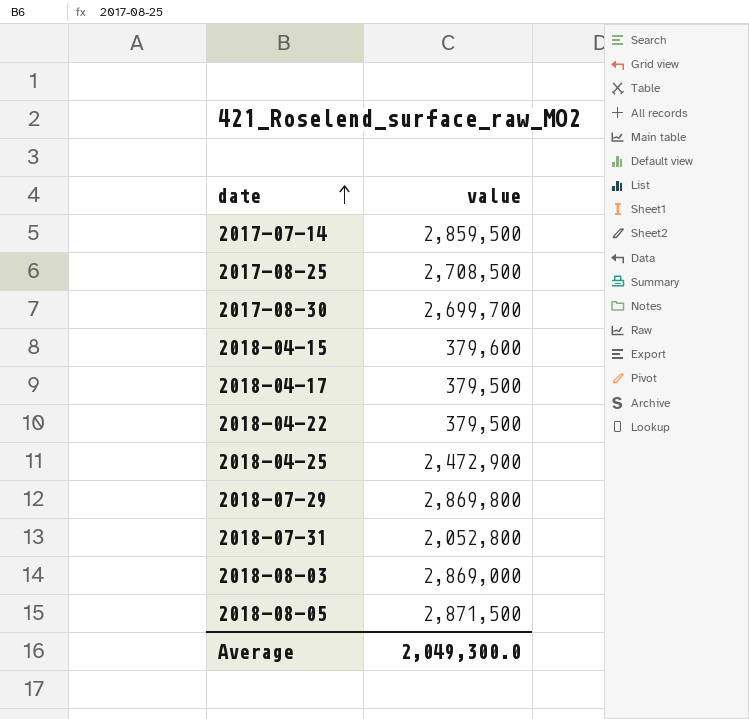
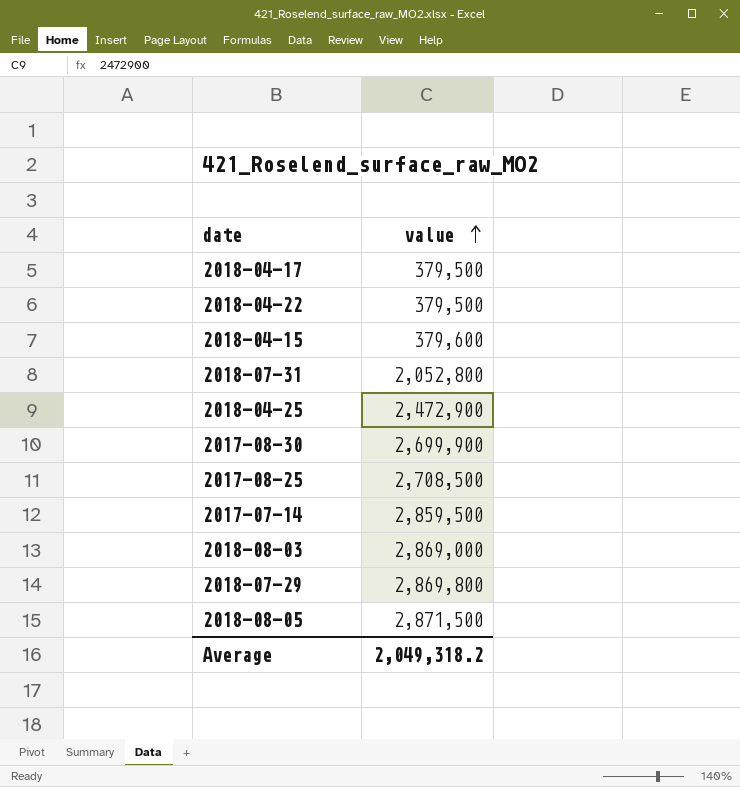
row order: date ascending -> value ascending
2017-08-30 | value: 2,699,700 -> 2,699,900
Average | value: 2,049,300.0 -> 2,049,318.2

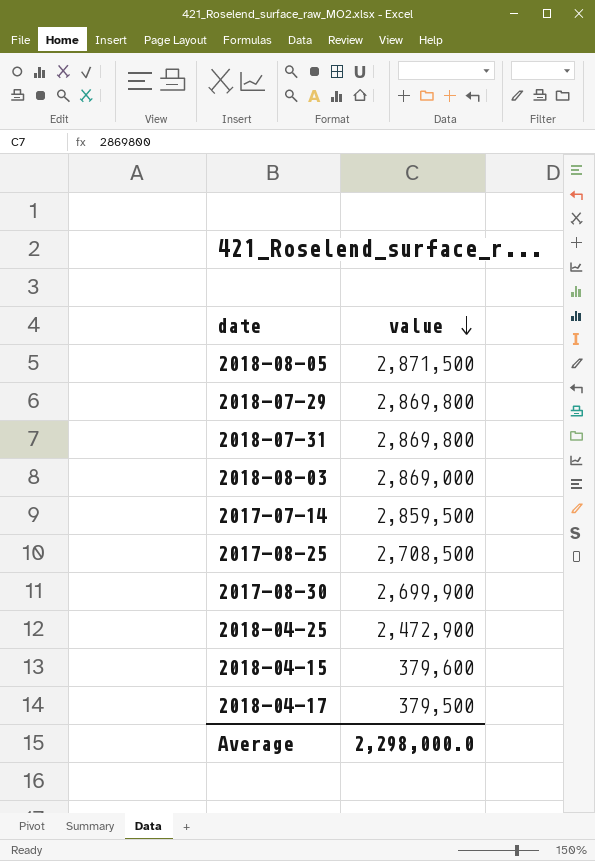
row order: value ascending -> value descending
row 2018-04-22: 379,500 -> none
2018-07-31 | value: 2,052,800 -> 2,869,800
Average | value: 2,049,318.2 -> 2,298,000.0

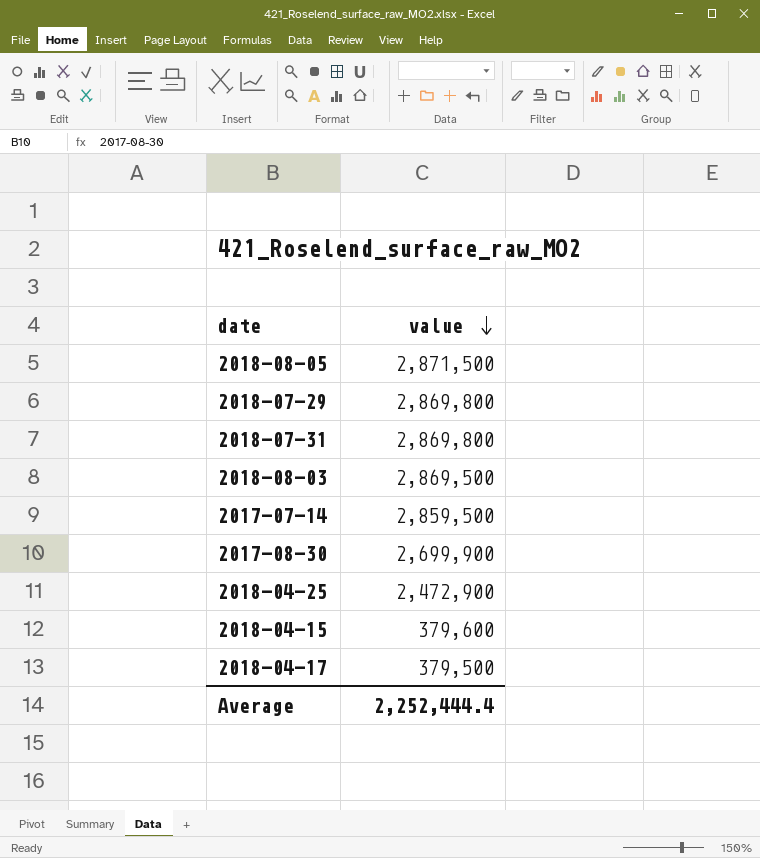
row 2017-08-25: 2,708,500 -> none
2018-08-03 | value: 2,869,000 -> 2,869,500
Average | value: 2,298,000.0 -> 2,252,444.4

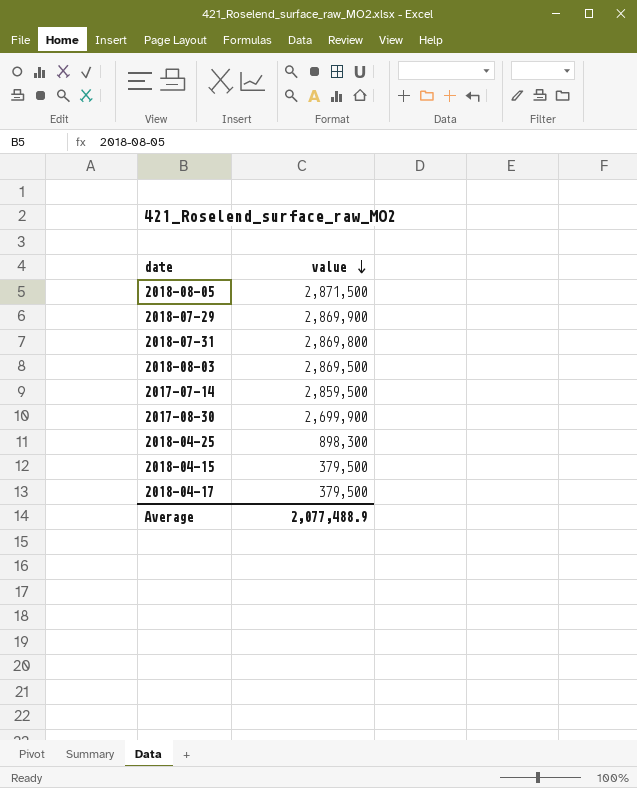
2018-07-29 | value: 2,869,800 -> 2,869,900
2018-04-25 | value: 2,472,900 -> 898,300
2018-04-15 | value: 379,600 -> 379,500
Average | value: 2,252,444.4 -> 2,077,488.9

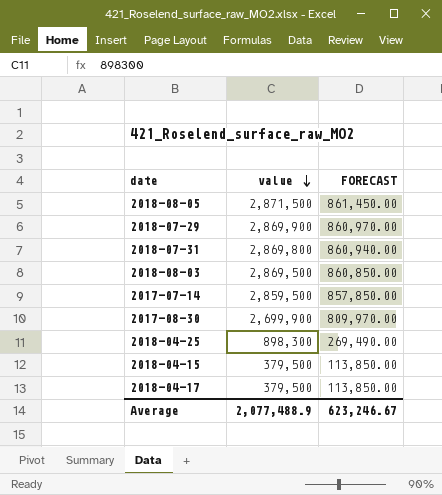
column FORECAST | formula: none -> [value] * 0.3

